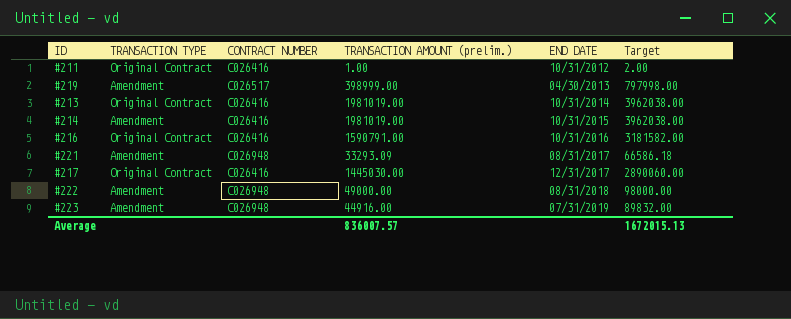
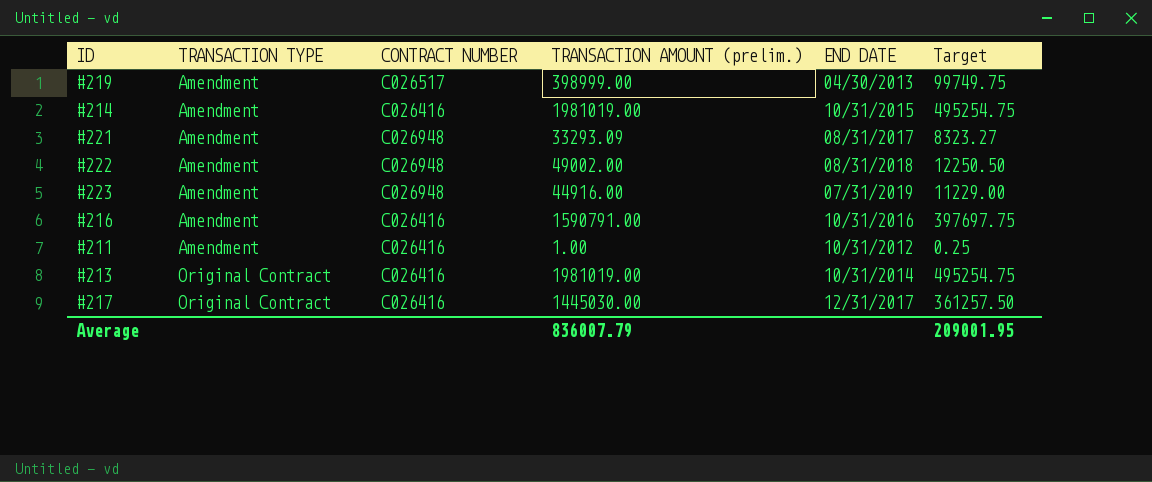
row order: END DATE ascending -> TRANSACTION TYPE ascending
column Target | formula: [TRANSACTION AMOUNT (prelim.)] * 2 -> [TRANSACTION AMOUNT (prelim.)] * 0.25
#222 | TRANSACTION AMOUNT (prelim.): 49000.00 -> 49002.00
#216 | TRANSACTION TYPE: Original Contract -> Amendment
#211 | TRANSACTION TYPE: Original Contract -> Amendment
Average | TRANSACTION AMOUNT (prelim.): 836007.57 -> 836007.79
Average | Target: 1672015.13 -> 209001.95

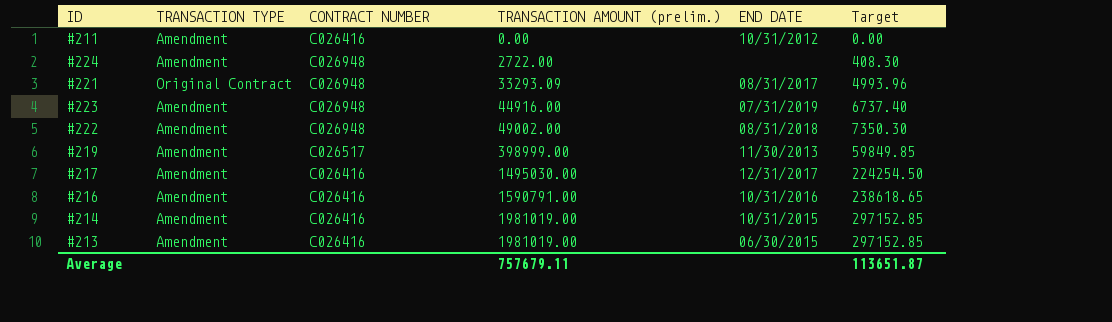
row order: TRANSACTION TYPE ascending -> TRANSACTION AMOUNT (prelim.) ascending
column Target | formula: [TRANSACTION AMOUNT (prelim.)] * 0.25 -> [TRANSACTION AMOUNT (prelim.)] * 0.15
#211 | TRANSACTION AMOUNT (prelim.): 1.00 -> 0.00
row #224: none -> Amendment | C026948 | 2722.00 | none | 408.30
#221 | TRANSACTION TYPE: Amendment -> Original Contract
#219 | END DATE: 04/30/2013 -> 11/30/2013
#217 | TRANSACTION TYPE: Original Contract -> Amendment
#217 | TRANSACTION AMOUNT (prelim.): 1445030.00 -> 1495030.00
#213 | TRANSACTION TYPE: Original Contract -> Amendment
#213 | END DATE: 10/31/2014 -> 06/30/2015
Average | TRANSACTION AMOUNT (prelim.): 836007.79 -> 757679.11
Average | Target: 209001.95 -> 113651.87

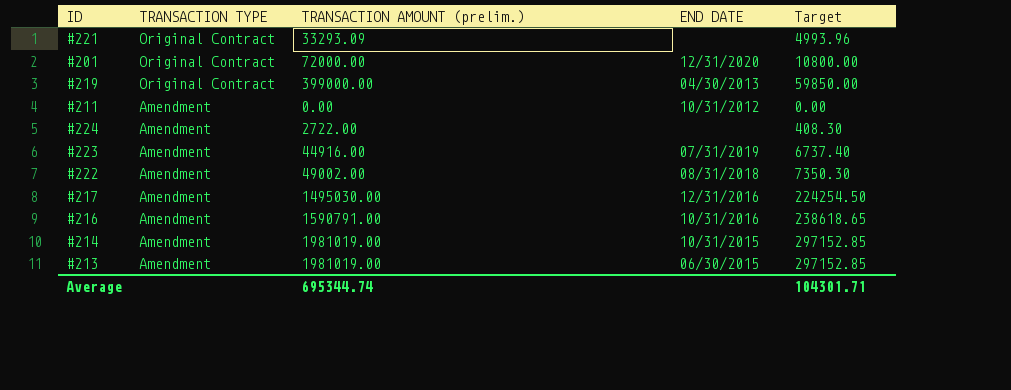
row order: TRANSACTION AMOUNT (prelim.) ascending -> TRANSACTION TYPE descending
column CONTRACT NUMBER | position: 3 -> none
#221 | END DATE: 08/31/2017 -> none
row #201: none -> Original Contract | 72000.00 | 12/31/2020 | 10800.00
#219 | TRANSACTION TYPE: Amendment -> Original Contract
#219 | TRANSACTION AMOUNT (prelim.): 398999.00 -> 399000.00
#219 | END DATE: 11/30/2013 -> 04/30/2013
#219 | Target: 59849.85 -> 59850.00
#217 | END DATE: 12/31/2017 -> 12/31/2016
Average | TRANSACTION AMOUNT (prelim.): 757679.11 -> 695344.74
Average | Target: 113651.87 -> 104301.71

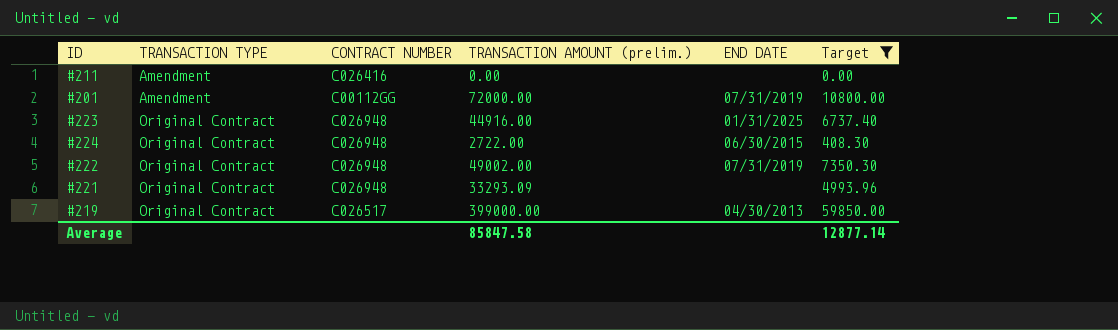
filter: none -> Target <= 59850.00
row order: TRANSACTION TYPE descending -> TRANSACTION TYPE ascending
column CONTRACT NUMBER | position: none -> 3
#211 | END DATE: 10/31/2012 -> none
#201 | TRANSACTION TYPE: Original Contract -> Amendment
#201 | END DATE: 12/31/2020 -> 07/31/2019
#223 | TRANSACTION TYPE: Amendment -> Original Contract
#223 | END DATE: 07/31/2019 -> 01/31/2025
#224 | TRANSACTION TYPE: Amendment -> Original Contract
#224 | END DATE: none -> 06/30/2015
#222 | TRANSACTION TYPE: Amendment -> Original Contract
#222 | END DATE: 08/31/2018 -> 07/31/2019
Average | TRANSACTION AMOUNT (prelim.): 695344.74 -> 85847.58
Average | Target: 104301.71 -> 12877.14

